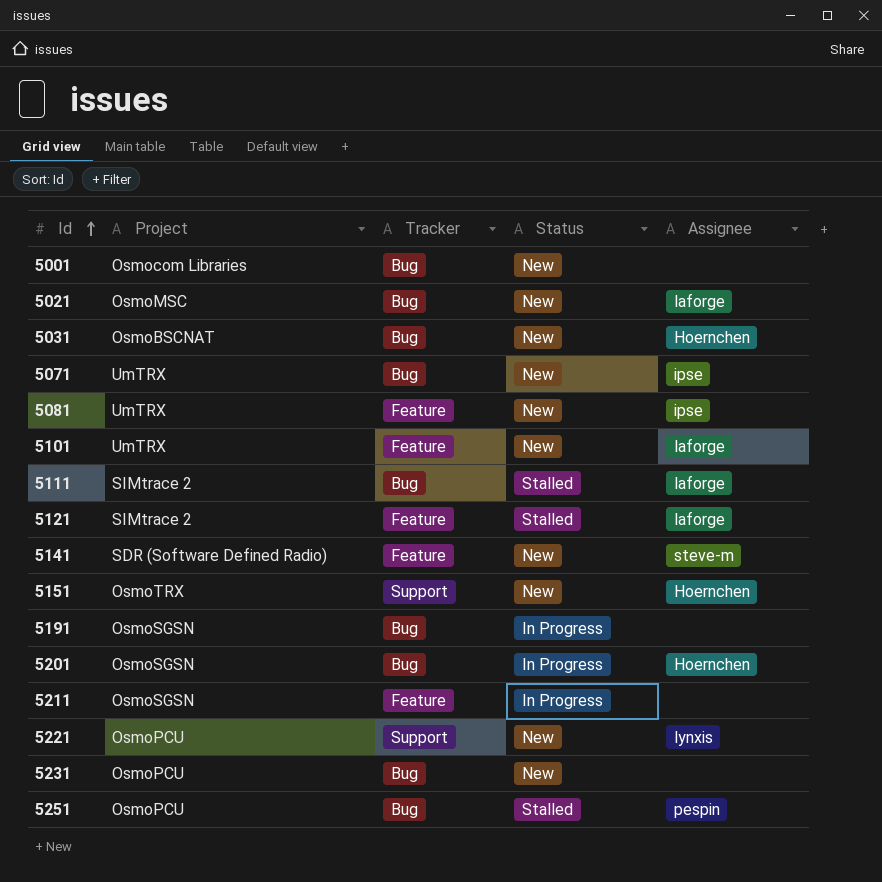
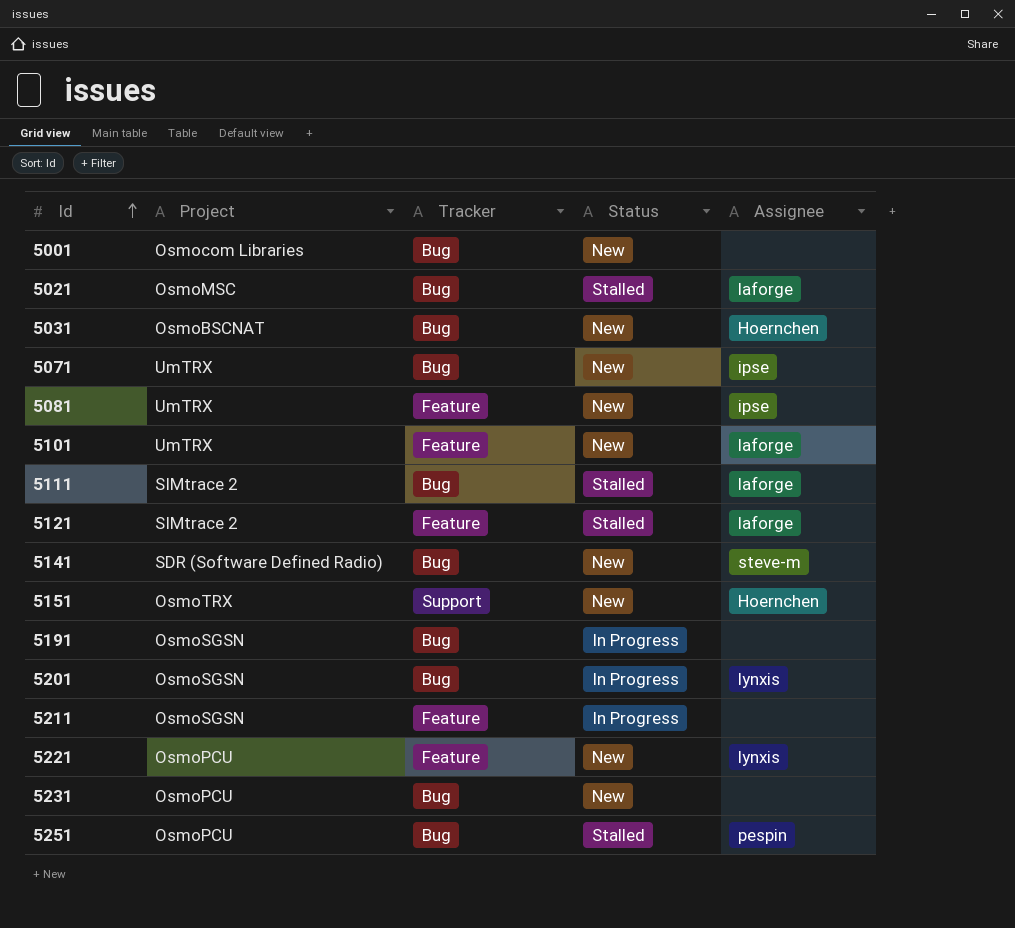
5021 | Status: New -> Stalled
5141 | Tracker: Feature -> Bug
5201 | Assignee: Hoernchen -> lynxis
5221 | Tracker: Support -> Feature

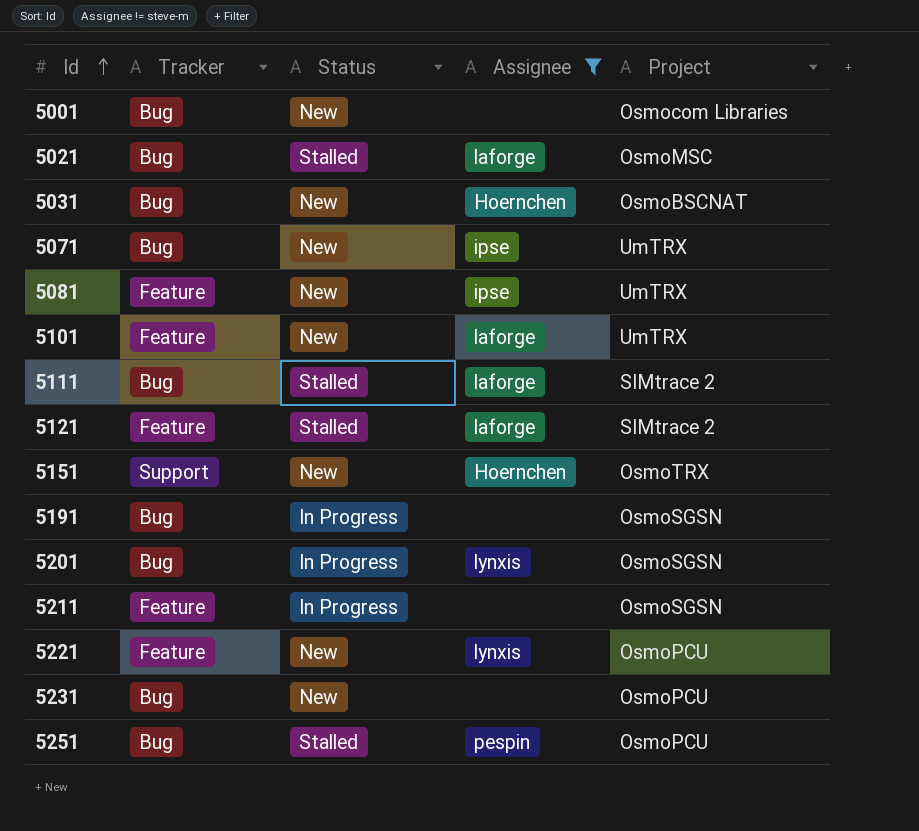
filter: none -> Assignee != steve-m
column Project | position: 2 -> 5

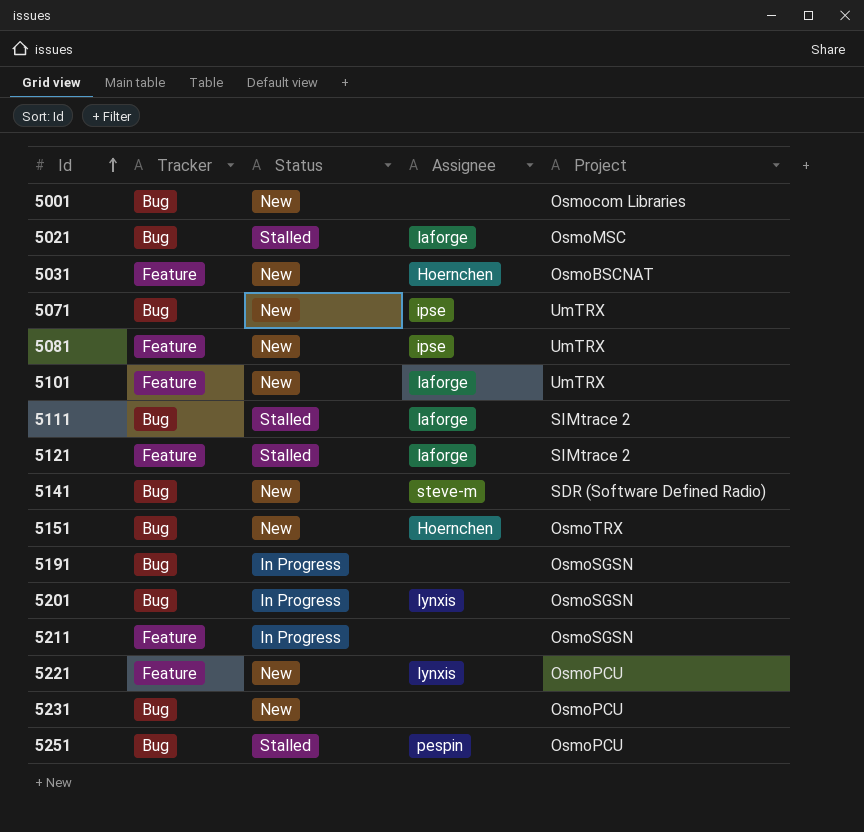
filter: Assignee != steve-m -> none
5031 | Tracker: Bug -> Feature
5151 | Tracker: Support -> Bug

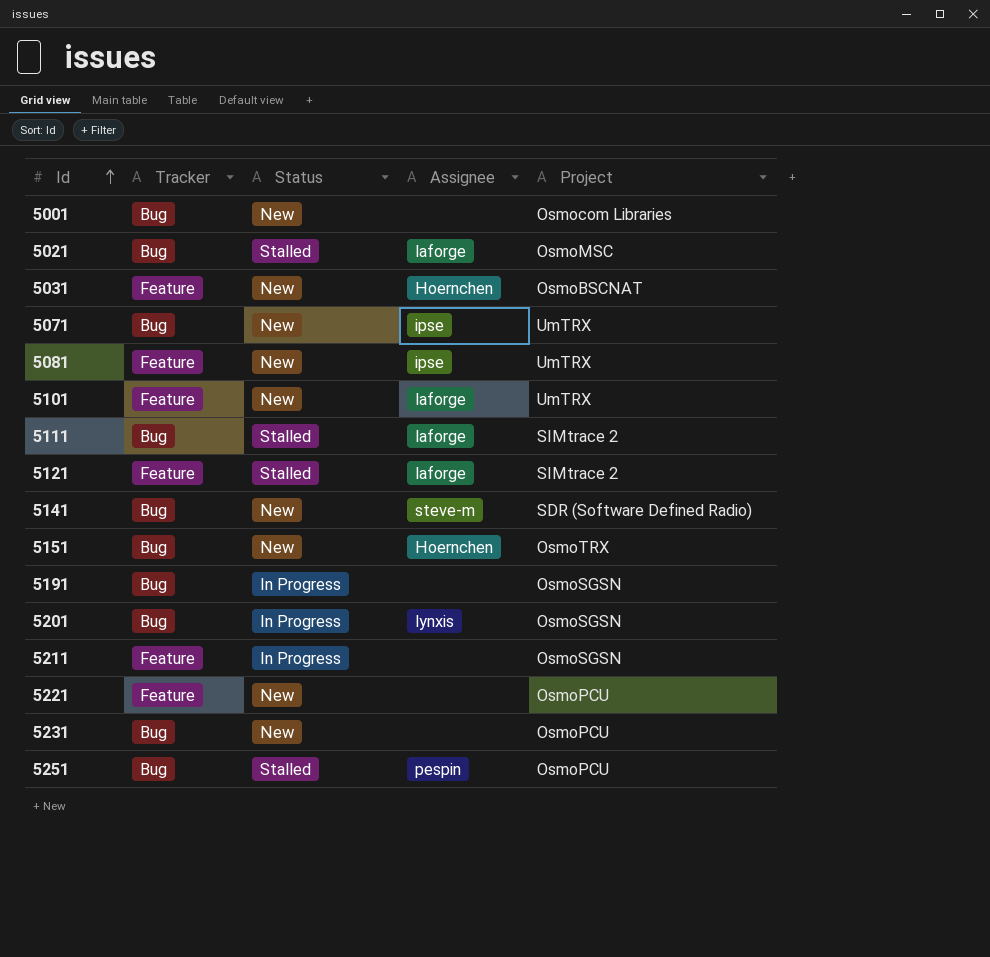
5221 | Assignee: lynxis -> none

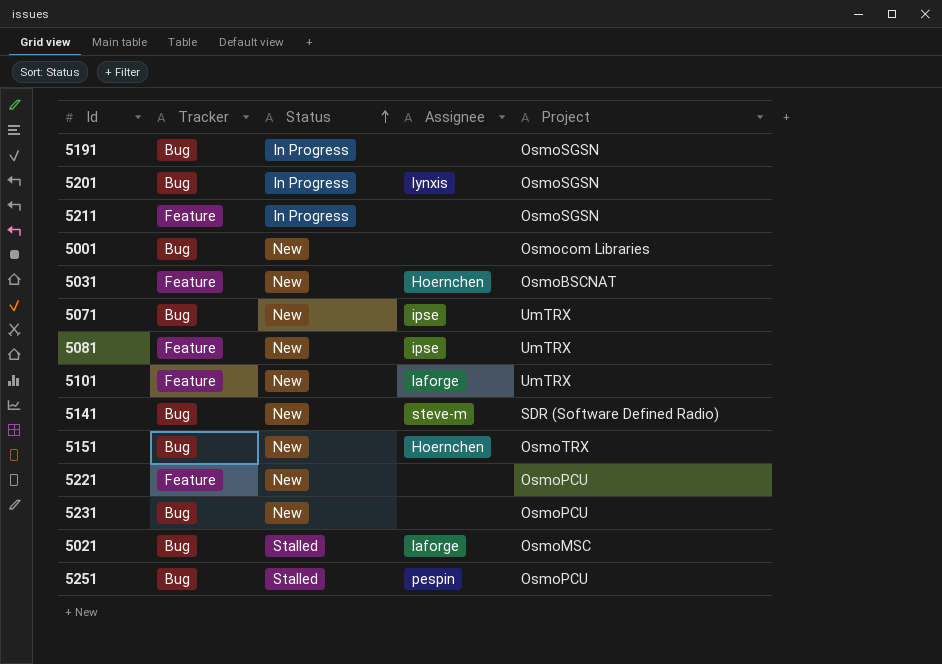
row order: Id ascending -> Status ascending
row 5111: Bug | Stalled | laforge | SIMtrace 2 -> none
row 5121: Feature | Stalled | laforge | SIMtrace 2 -> none

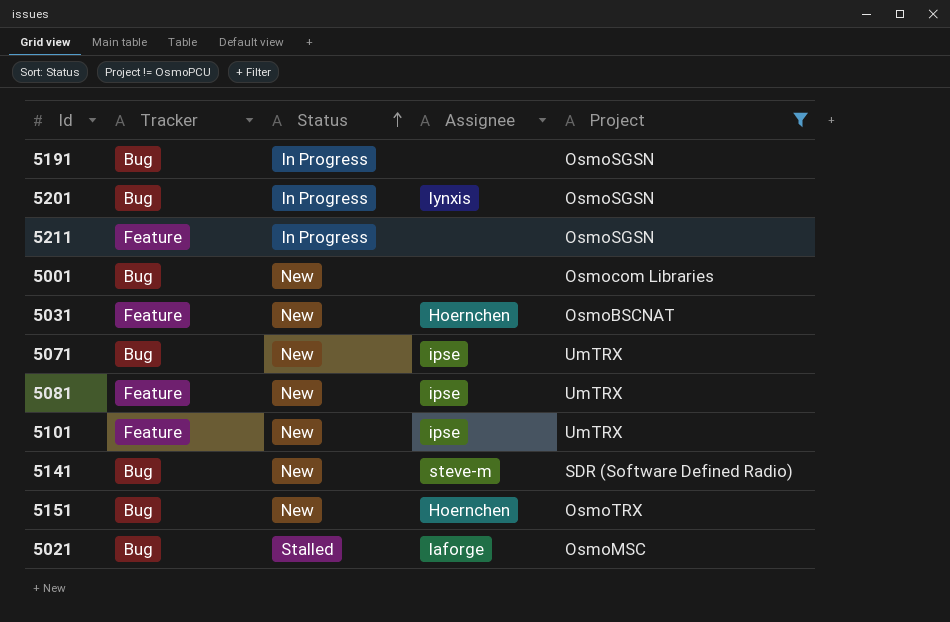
filter: none -> Project != OsmoPCU
5101 | Assignee: laforge -> ipse

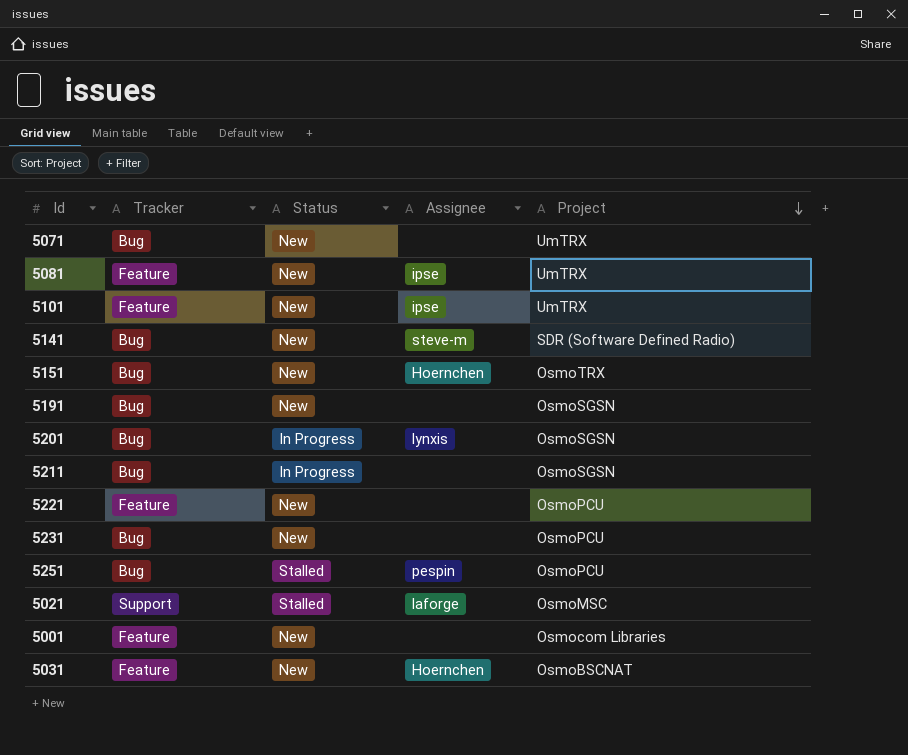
filter: Project != OsmoPCU -> none
row order: Status ascending -> Project descending
5071 | Assignee: ipse -> none
5191 | Status: In Progress -> New
5211 | Tracker: Feature -> Bug
5021 | Tracker: Bug -> Support
5001 | Tracker: Bug -> Feature

